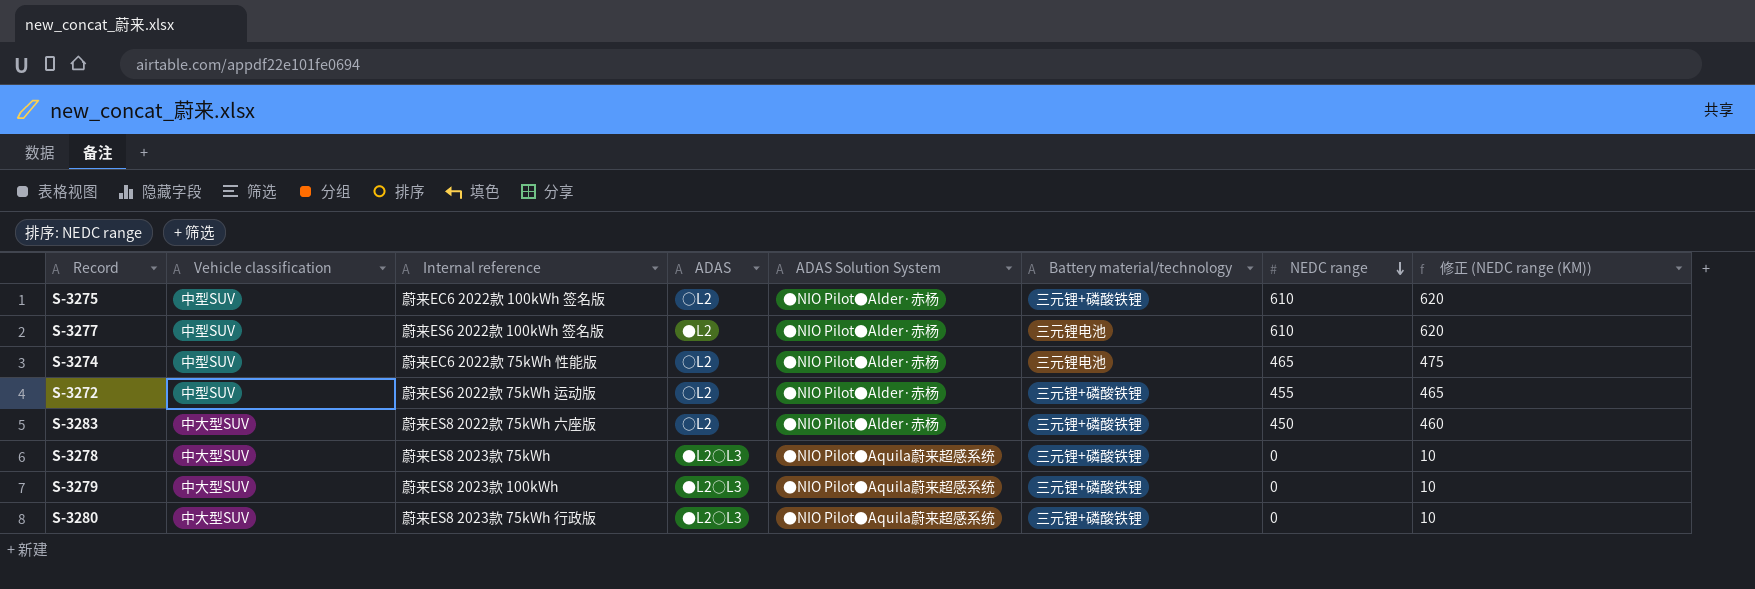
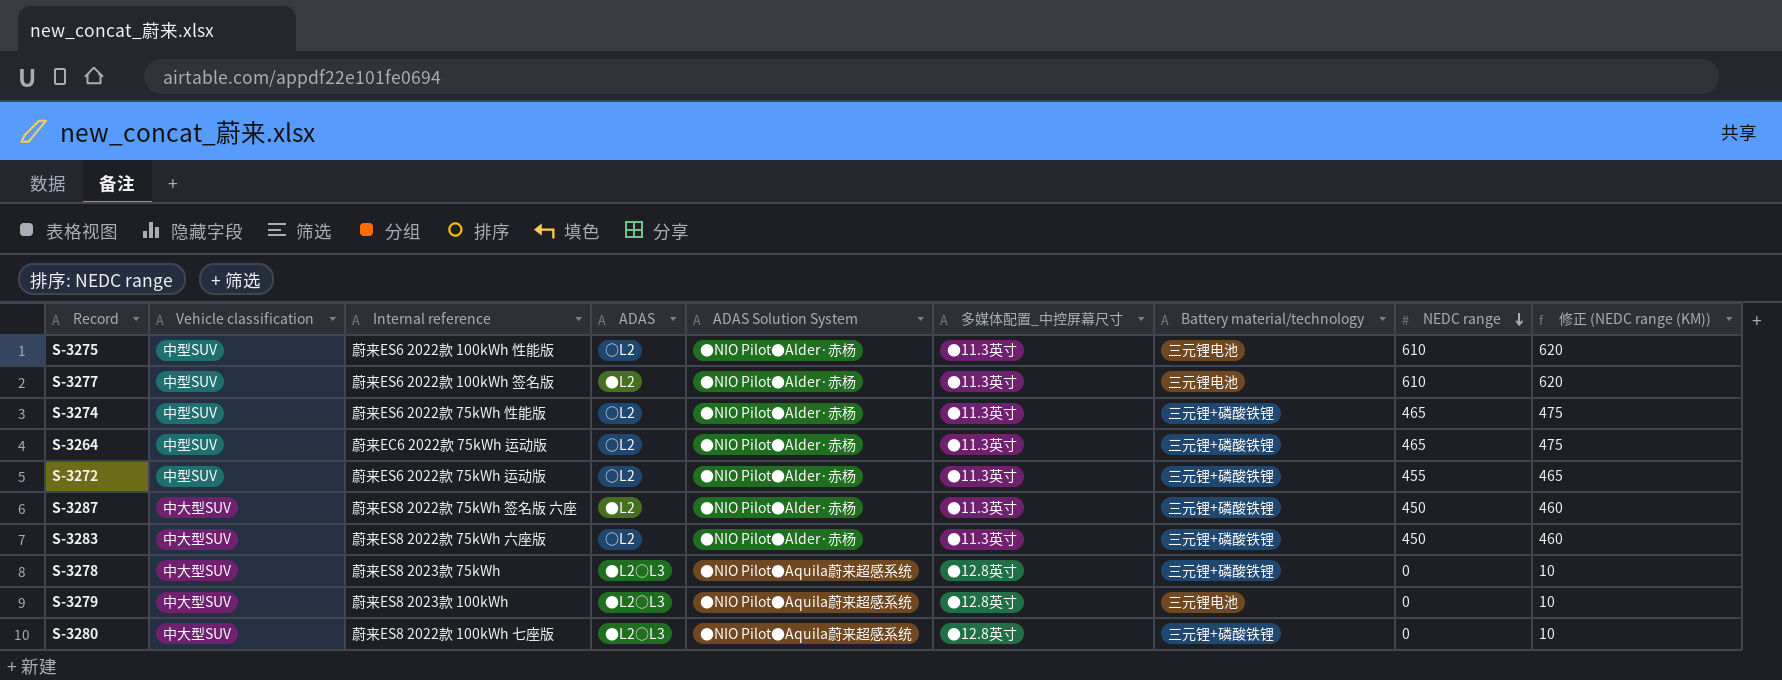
column 多媒体配置_中控屏幕尺寸 | position: none -> 6
S-3275 | Internal reference: 蔚来EC6 2022款 100kWh 签名版 -> 蔚来ES6 2022款 100kWh 性能版
S-3275 | Battery material/technology: 三元锂+磷酸铁锂 -> 三元锂电池
S-3274 | Internal reference: 蔚来EC6 2022款 75kWh 性能版 -> 蔚来ES6 2022款 75kWh 性能版
S-3274 | Battery material/technology: 三元锂电池 -> 三元锂+磷酸铁锂
row S-3264: none -> 中型SUV | 蔚来EC6 2022款 75kWh 运动版 | ○L2 | ●NIO Pilot●Alder·赤杨 | ●11.3英寸 | 三元锂+磷酸铁锂 | 465 | 475
row S-3287: none -> 中大型SUV | 蔚来ES8 2022款 75kWh 签名版 六座 | ●L2 | ●NIO Pilot●Alder·赤杨 | ●11.3英寸 | 三元锂+磷酸铁锂 | 450 | 460
S-3279 | Battery material/technology: 三元锂+磷酸铁锂 -> 三元锂电池
S-3280 | Internal reference: 蔚来ES8 2023款 75kWh 行政版 -> 蔚来ES8 2022款 100kWh 七座版

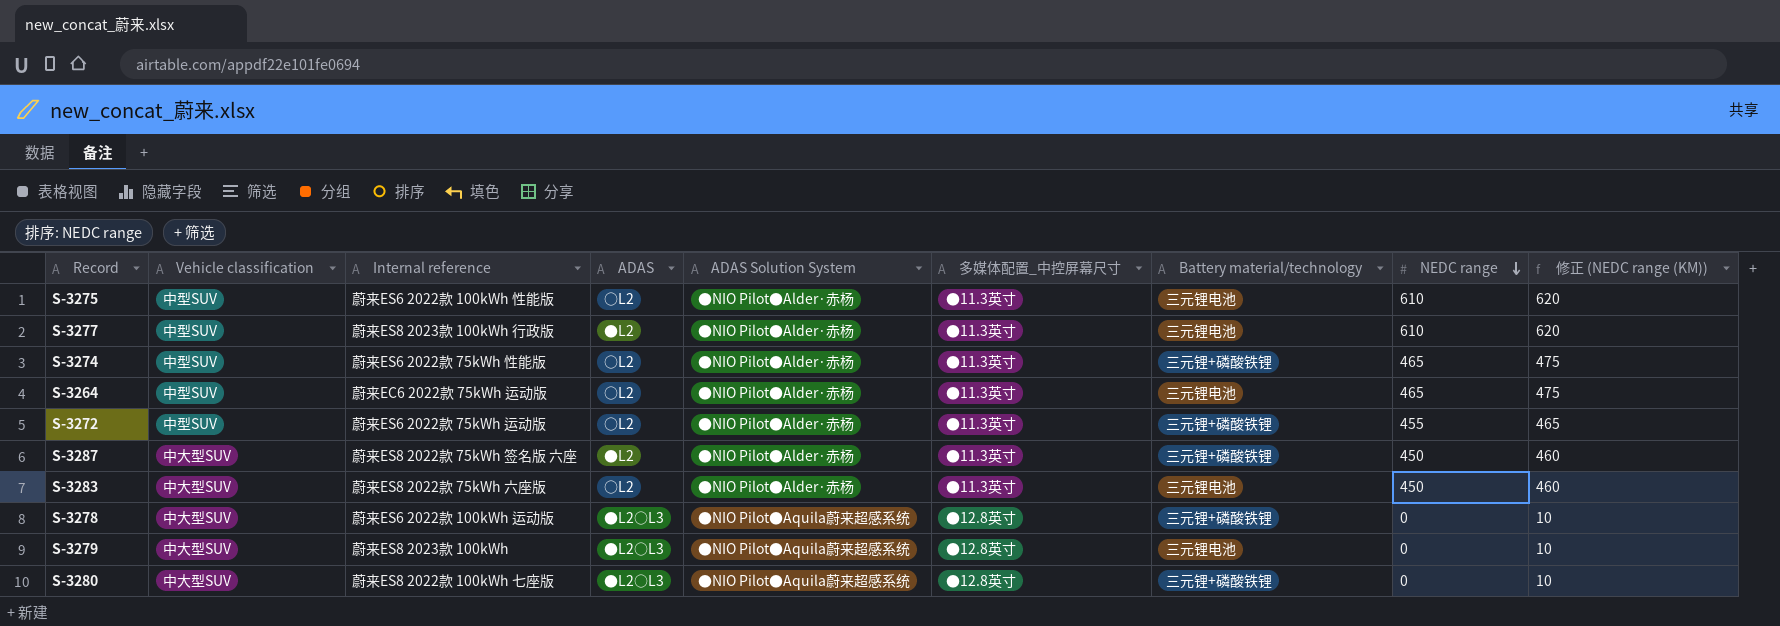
S-3277 | Internal reference: 蔚来ES6 2022款 100kWh 签名版 -> 蔚来ES8 2023款 100kWh 行政版
S-3264 | Battery material/technology: 三元锂+磷酸铁锂 -> 三元锂电池
S-3283 | Battery material/technology: 三元锂+磷酸铁锂 -> 三元锂电池
S-3278 | Internal reference: 蔚来ES8 2023款 75kWh -> 蔚来ES6 2022款 100kWh 运动版

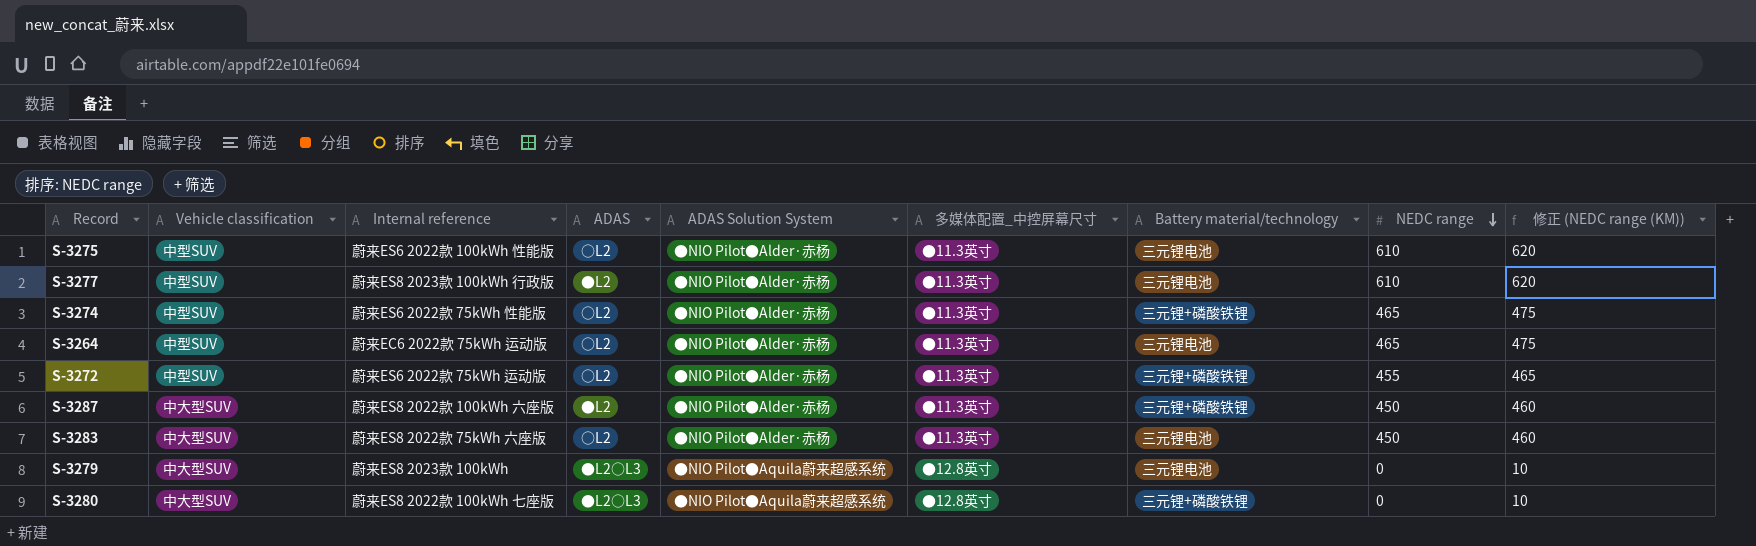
row S-3278: 中大型SUV | 蔚来ES6 2022款 100kWh 运动版 | ●L2○L3 | ●NIO Pilot●Aquila蔚来超感系统 | ●12.8英寸 | 三元锂+磷酸铁锂 | 0 | 10 -> none
S-3287 | Internal reference: 蔚来ES8 2022款 75kWh 签名版 六座 -> 蔚来ES8 2022款 100kWh 六座版

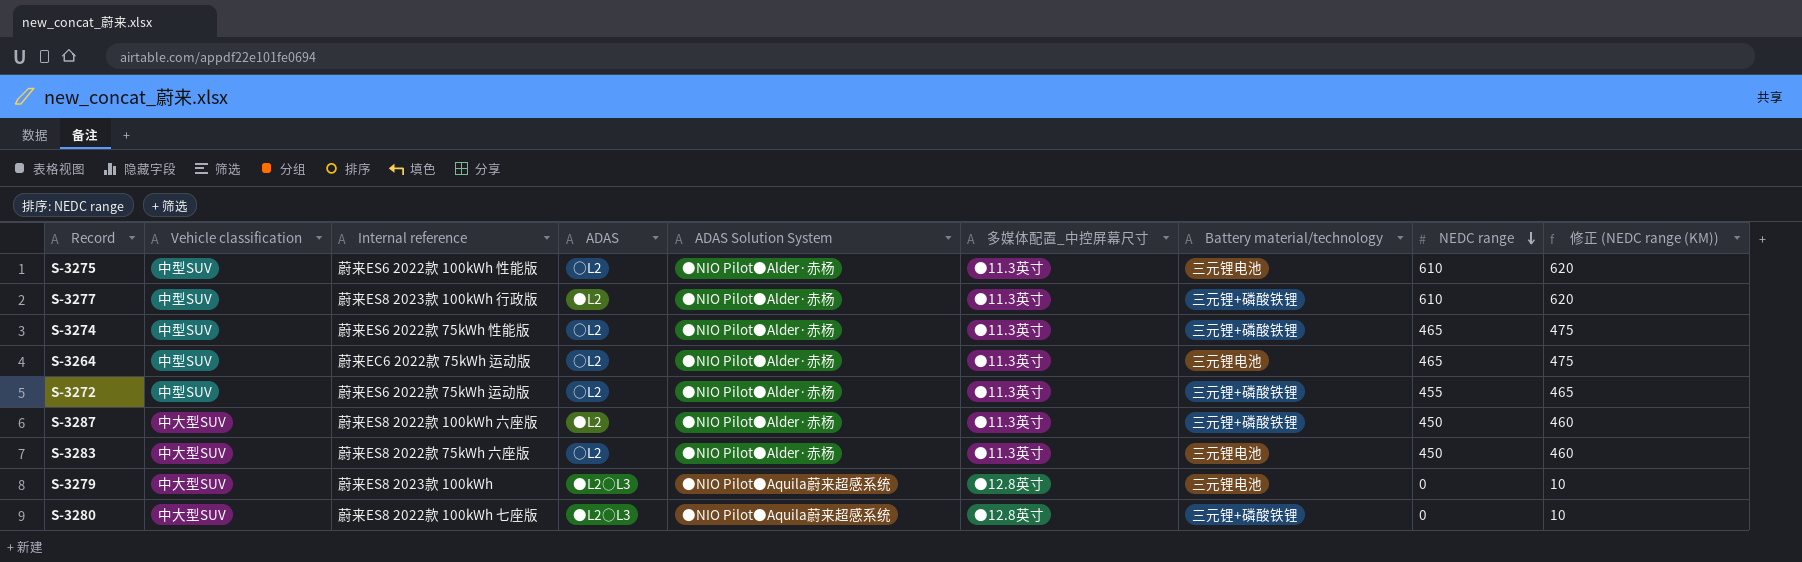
S-3277 | Battery material/technology: 三元锂电池 -> 三元锂+磷酸铁锂

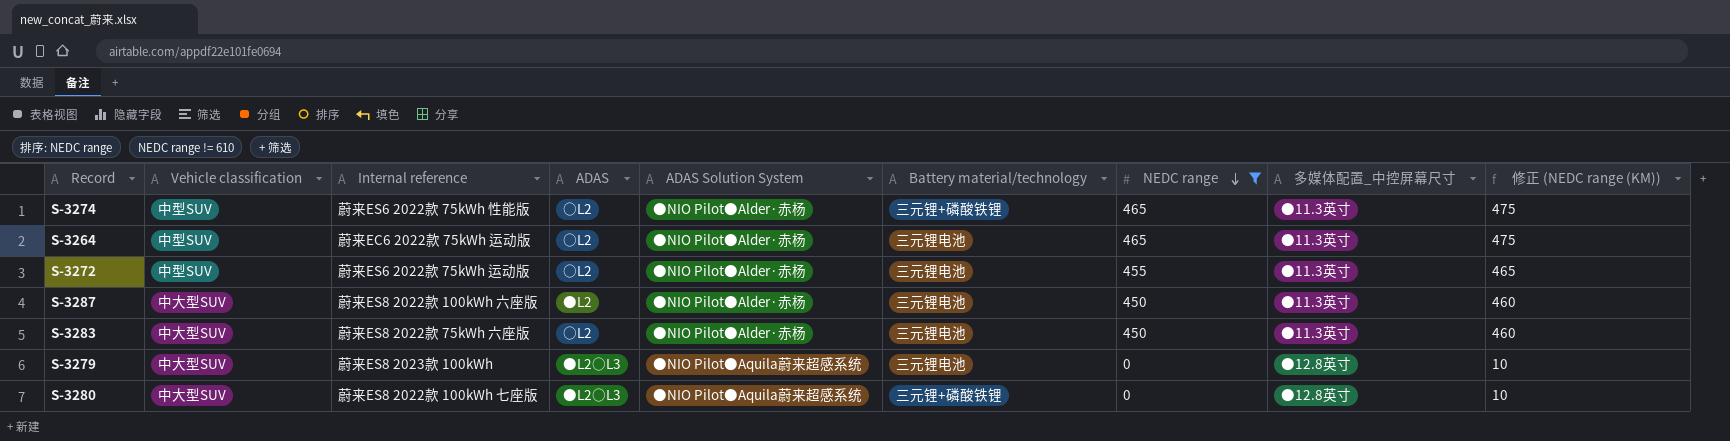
filter: none -> NEDC range != 610
column 多媒体配置_中控屏幕尺寸 | position: 6 -> 8
S-3272 | Battery material/technology: 三元锂+磷酸铁锂 -> 三元锂电池
S-3287 | Battery material/technology: 三元锂+磷酸铁锂 -> 三元锂电池

